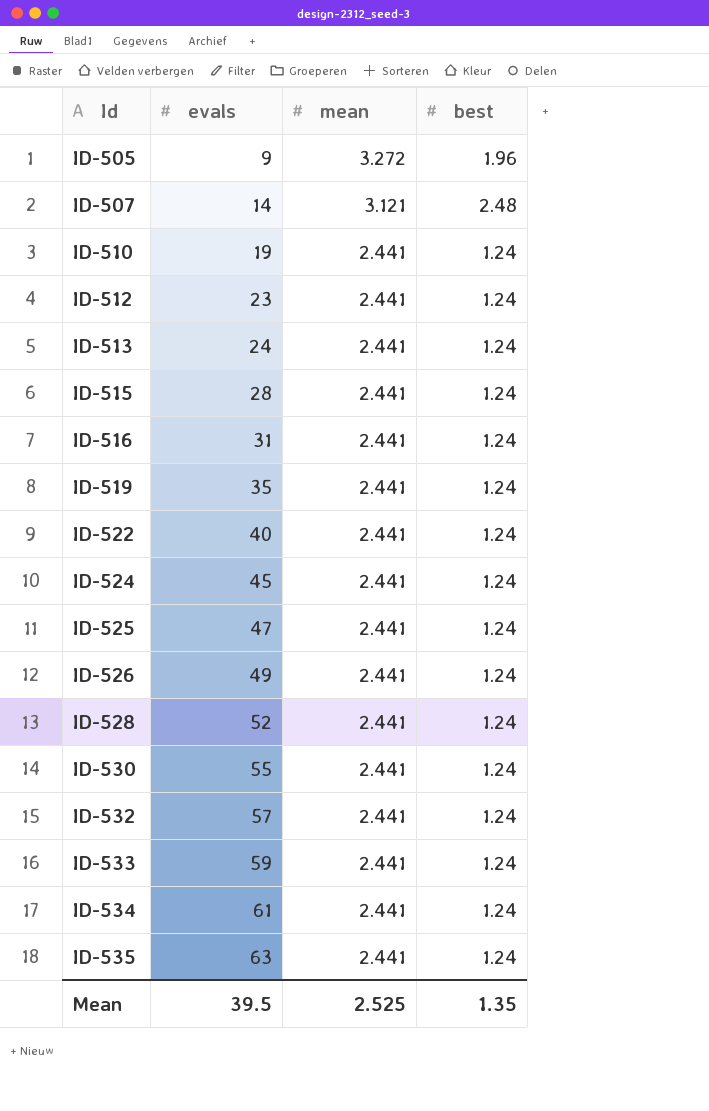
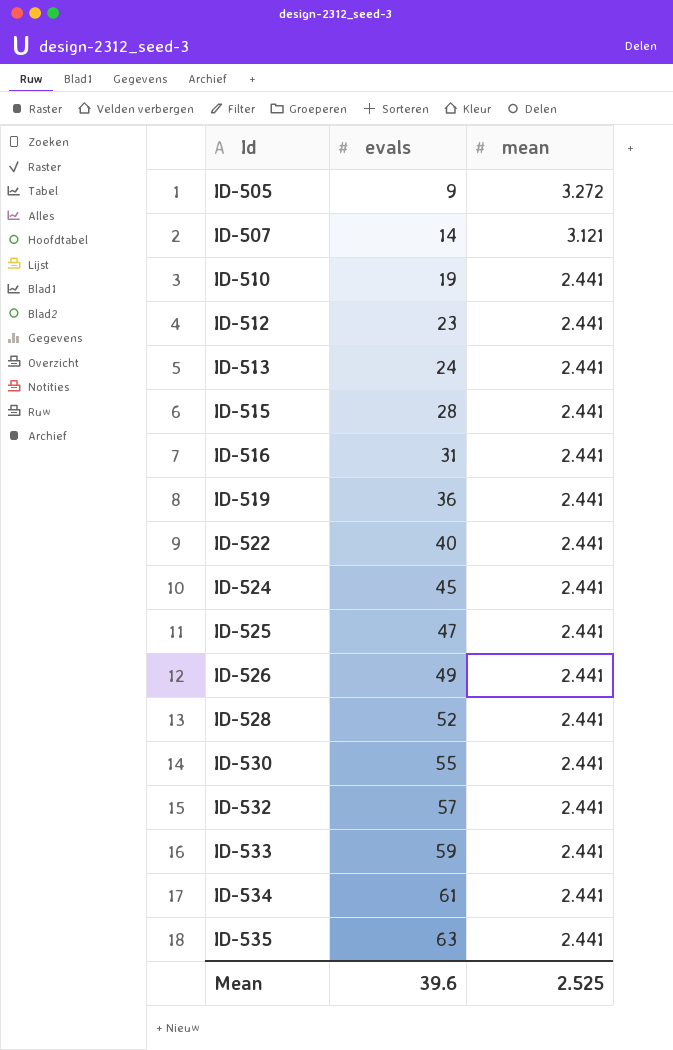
column best | position: 4 -> none
ID-519 | evals: 35 -> 36
Mean | evals: 39.5 -> 39.6

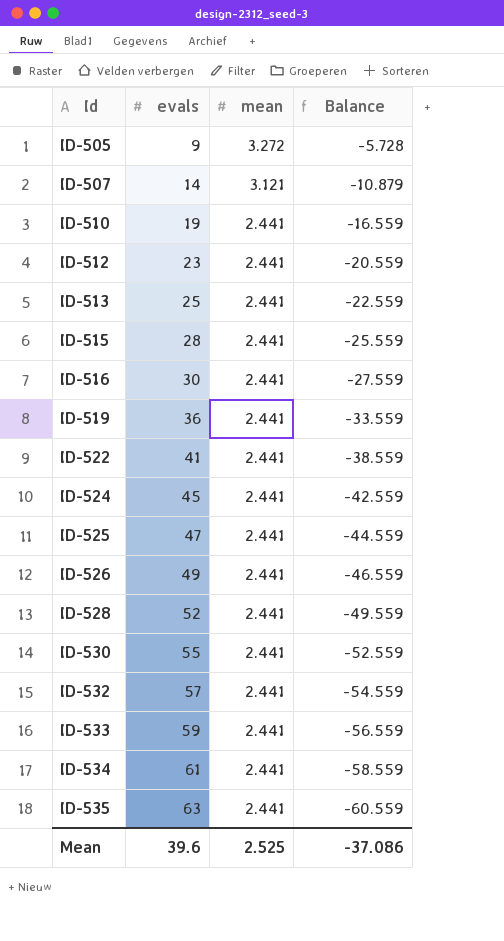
column Balance | formula: none -> [mean] - [evals]
ID-513 | evals: 24 -> 25
ID-516 | evals: 31 -> 30
ID-522 | evals: 40 -> 41

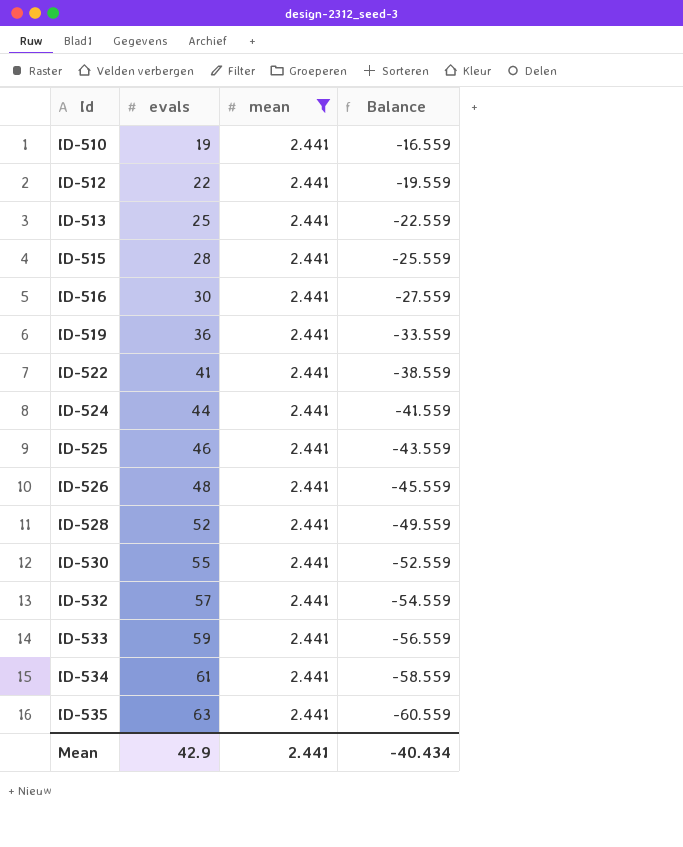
filter: none -> mean = 2.441
ID-512 | evals: 23 -> 22
ID-512 | Balance: -20.559 -> -19.559
ID-524 | evals: 45 -> 44
ID-524 | Balance: -42.559 -> -41.559
ID-525 | evals: 47 -> 46
ID-525 | Balance: -44.559 -> -43.559
ID-526 | evals: 49 -> 48
ID-526 | Balance: -46.559 -> -45.559
Mean | evals: 39.6 -> 42.9
Mean | mean: 2.525 -> 2.441
Mean | Balance: -37.086 -> -40.434

